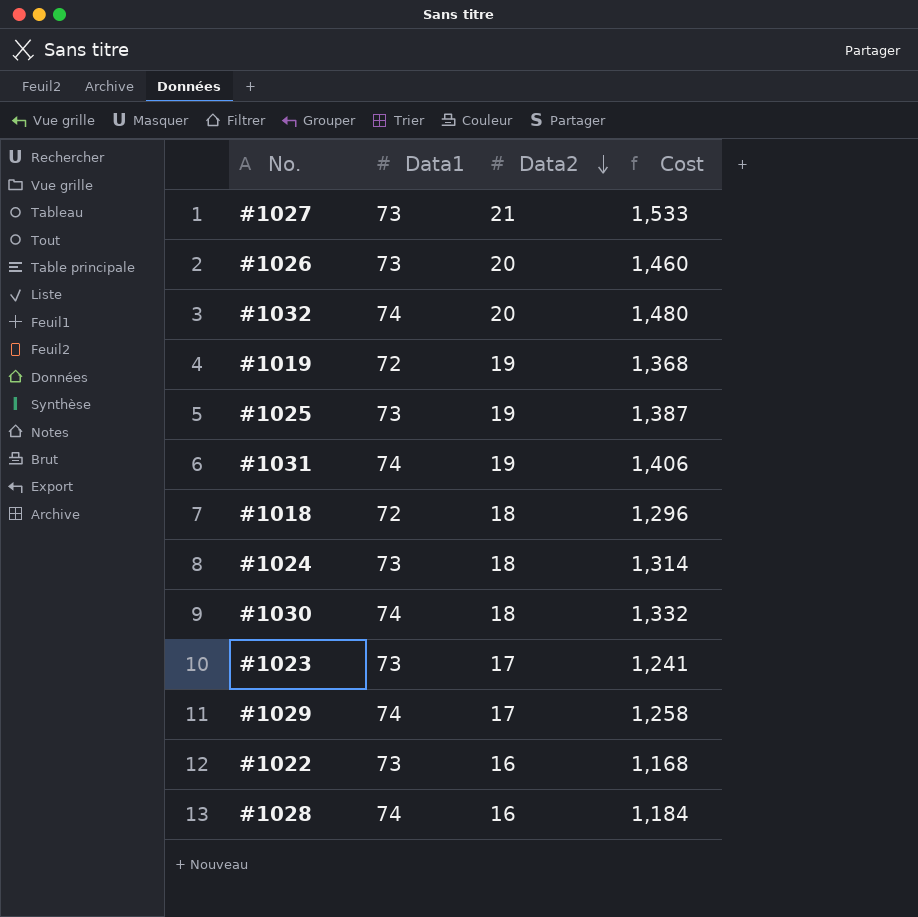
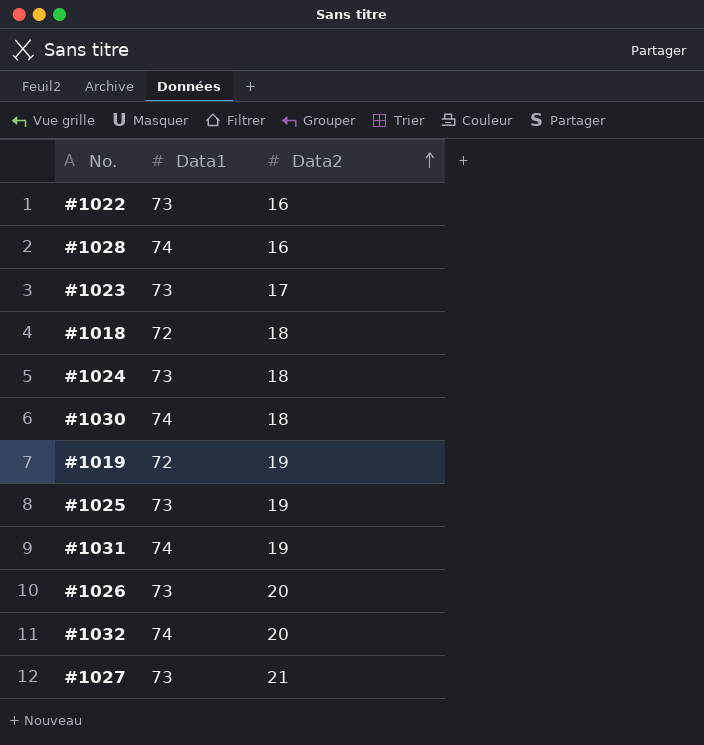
row order: Data2 descending -> Data2 ascending
column Cost | formula: [Data1] * [Data2] -> none
row #1029: 74 | 17 | 1,258 -> none

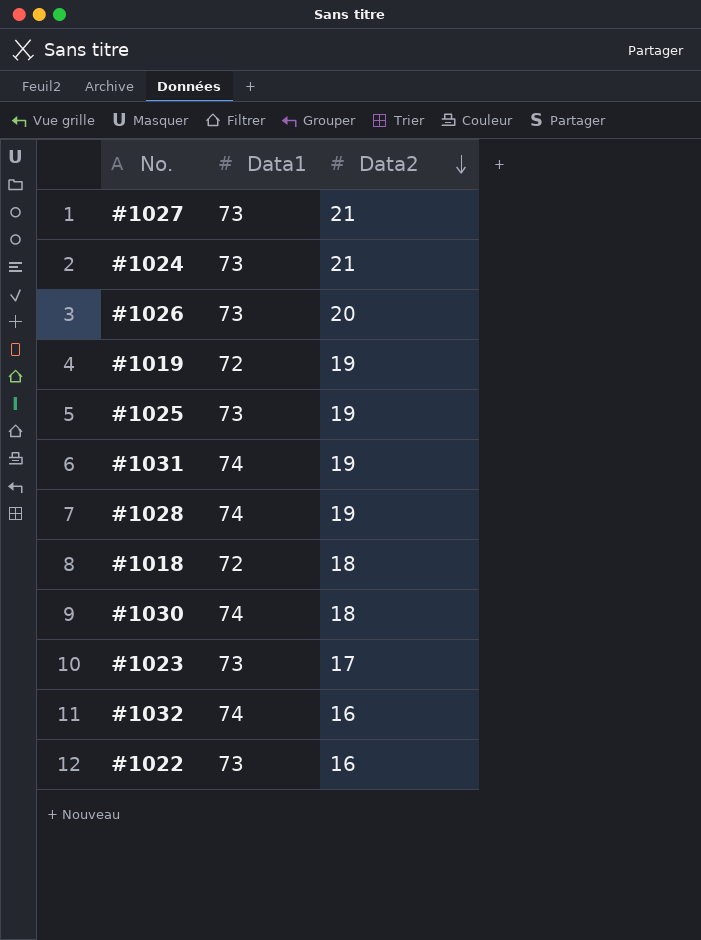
row order: Data2 ascending -> Data2 descending
#1024 | Data2: 18 -> 21
#1028 | Data2: 16 -> 19
#1032 | Data2: 20 -> 16

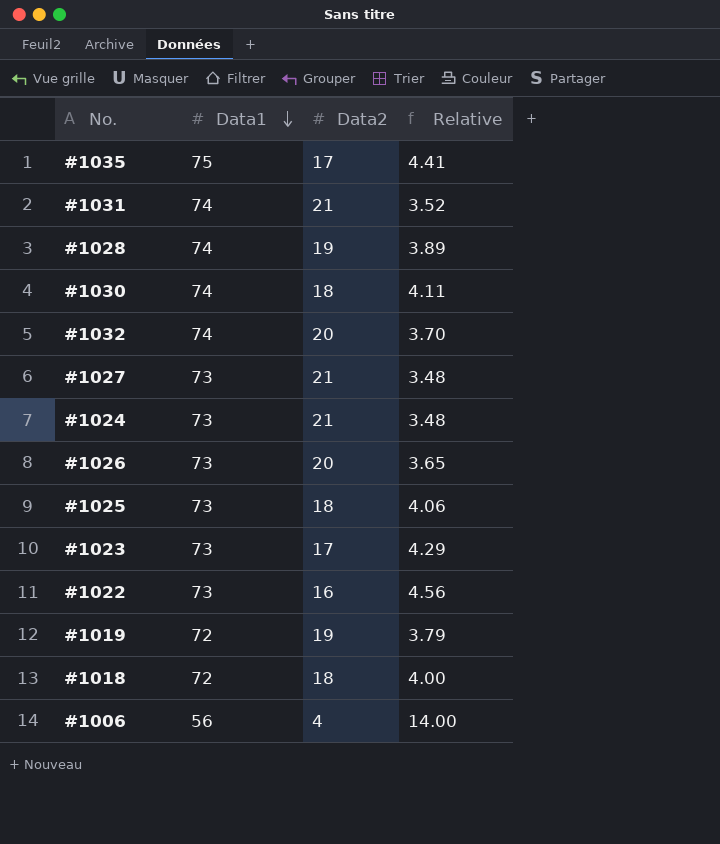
row order: Data2 descending -> Data1 descending
column Relative | formula: none -> [Data1] / [Data2]
row #1035: none -> 75 | 17 | 4.41
#1031 | Data2: 19 -> 21
#1032 | Data2: 16 -> 20
#1025 | Data2: 19 -> 18
row #1006: none -> 56 | 4 | 14.00

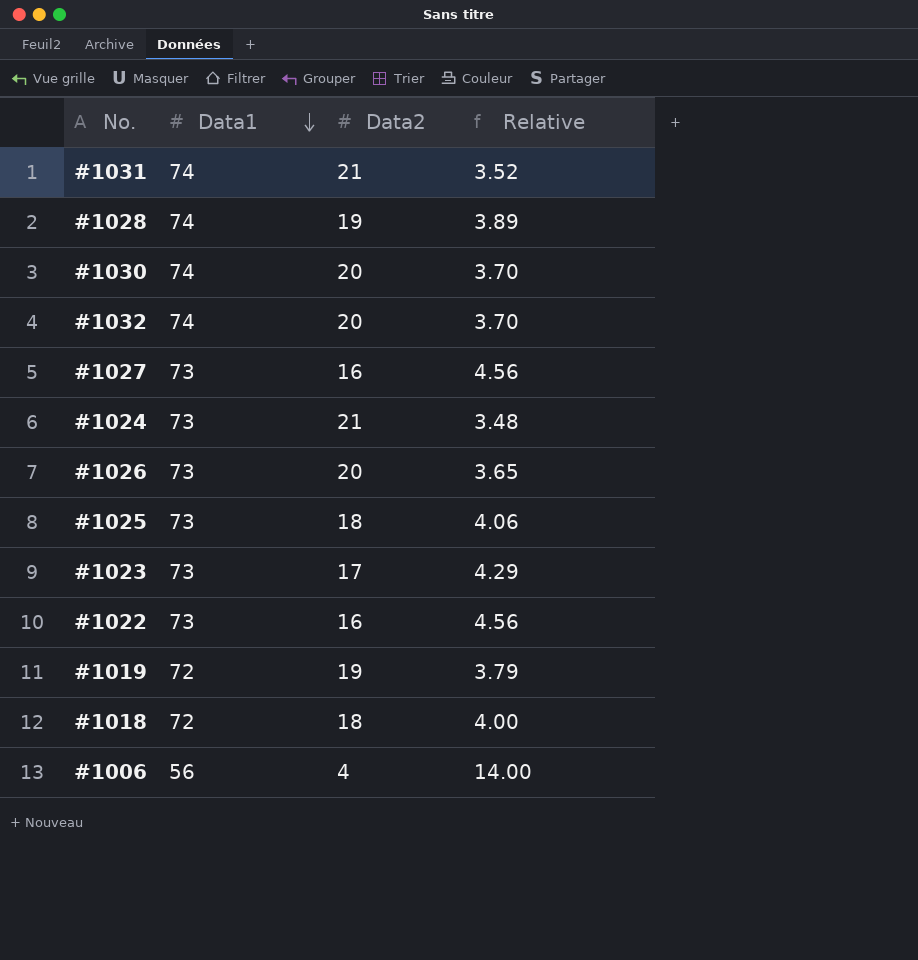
row #1035: 75 | 17 | 4.41 -> none
#1030 | Data2: 18 -> 20
#1030 | Relative: 4.11 -> 3.70
#1027 | Data2: 21 -> 16
#1027 | Relative: 3.48 -> 4.56

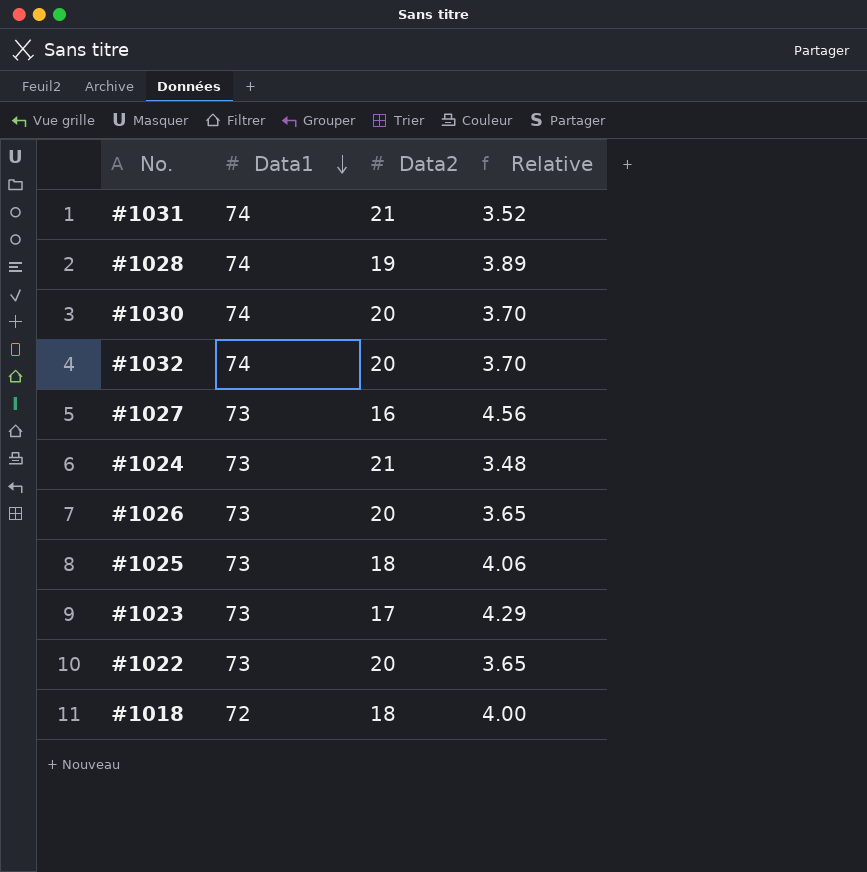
row #1019: 72 | 19 | 3.79 -> none
row #1006: 56 | 4 | 14.00 -> none
#1022 | Data2: 16 -> 20
#1022 | Relative: 4.56 -> 3.65

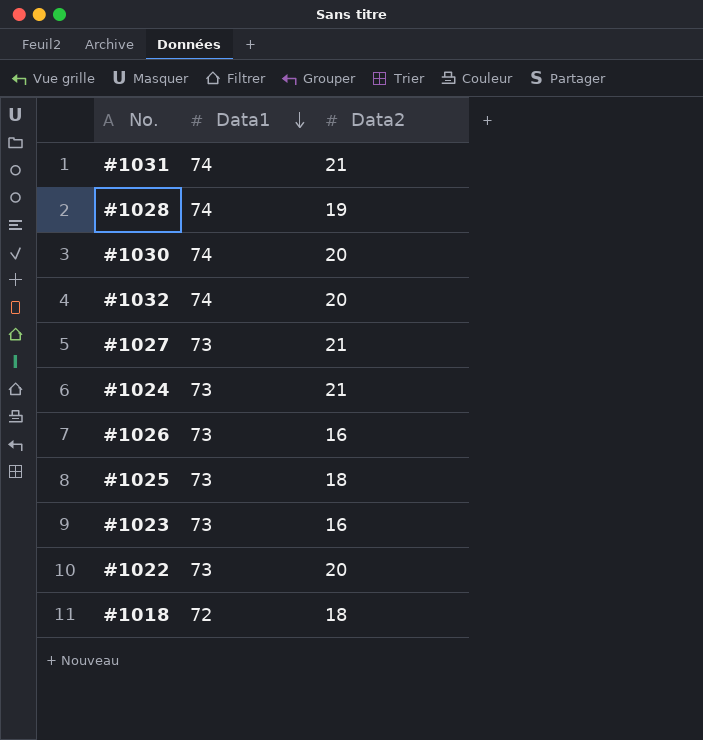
column Relative | formula: [Data1] / [Data2] -> none
#1027 | Data2: 16 -> 21
#1026 | Data2: 20 -> 16
#1023 | Data2: 17 -> 16

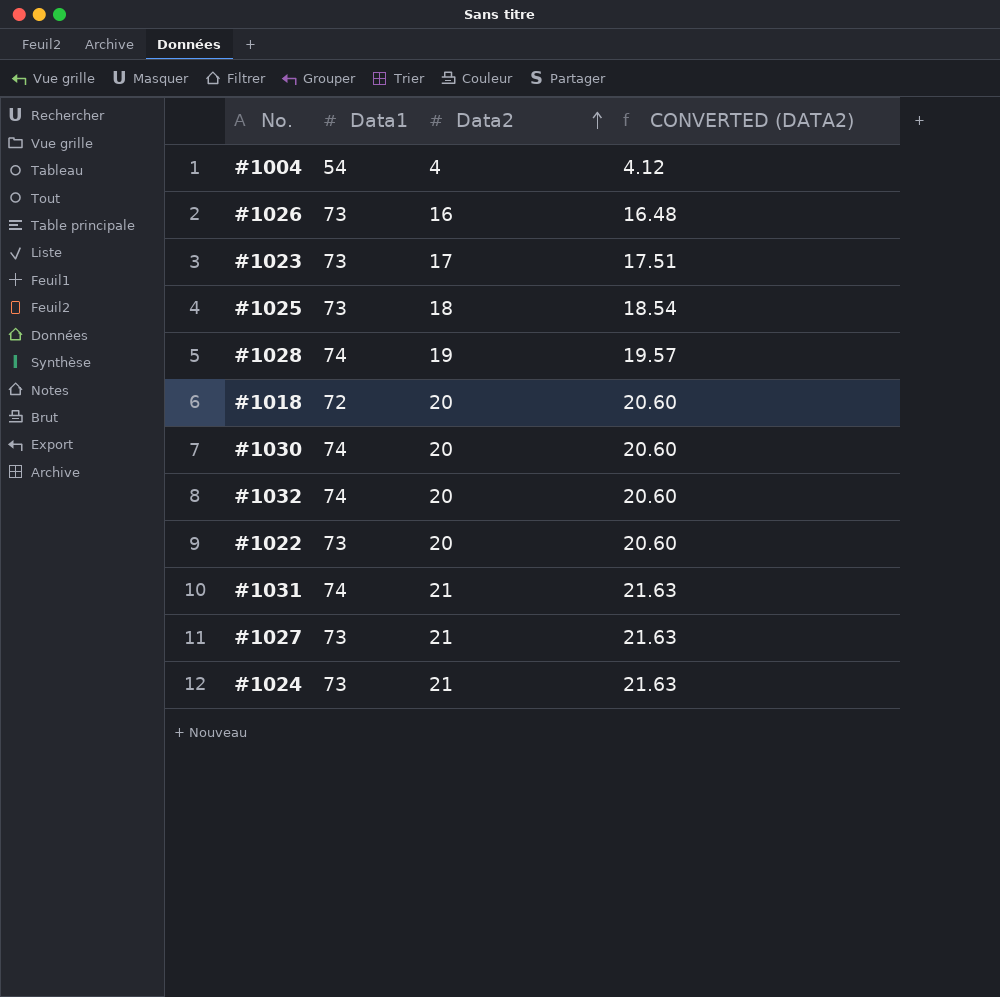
row order: Data1 descending -> Data2 ascending
column CONVERTED (DATA2) | formula: none -> [Data2] * 1.03
row #1004: none -> 54 | 4 | 4.12
#1023 | Data2: 16 -> 17
#1018 | Data2: 18 -> 20

